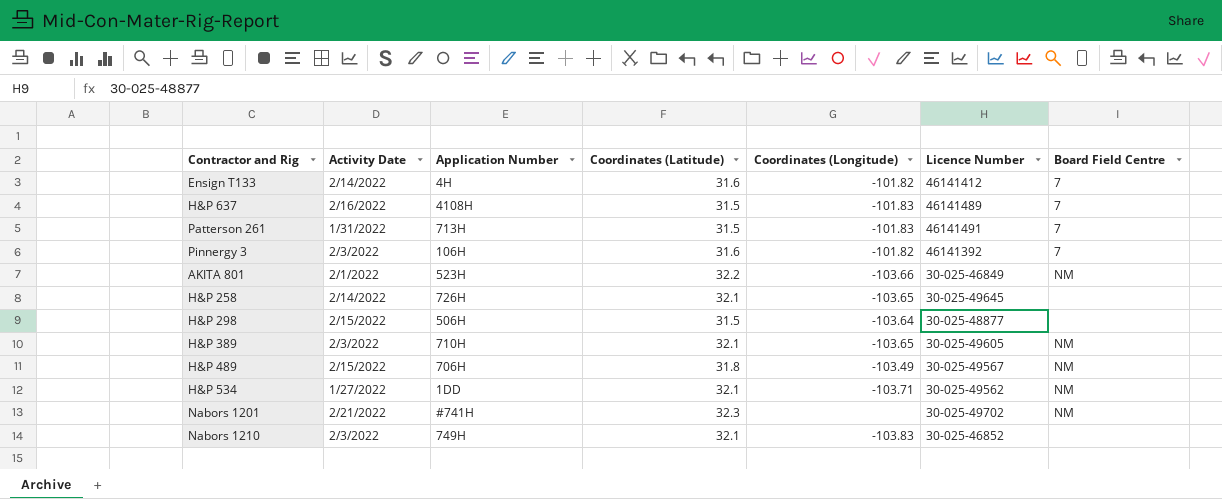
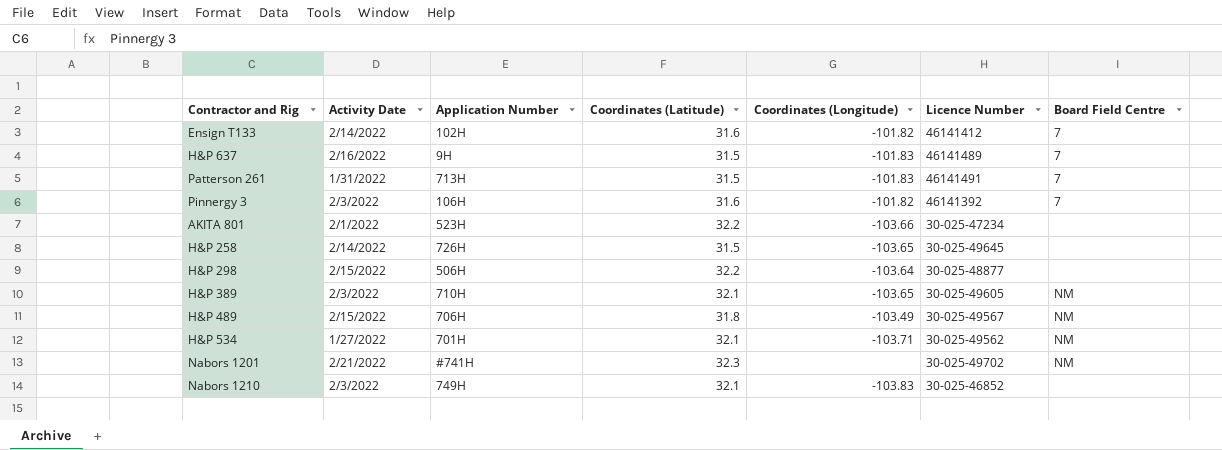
Ensign T133 | Application Number: 4H -> 102H
H&P 637 | Application Number: 4108H -> 9H
AKITA 801 | Licence Number: 30-025-46849 -> 30-025-47234
AKITA 801 | Board Field Centre: NM -> none
H&P 258 | Coordinates (Latitude): 32.1 -> 31.5
H&P 298 | Coordinates (Latitude): 31.5 -> 32.2
H&P 534 | Application Number: 1DD -> 701H

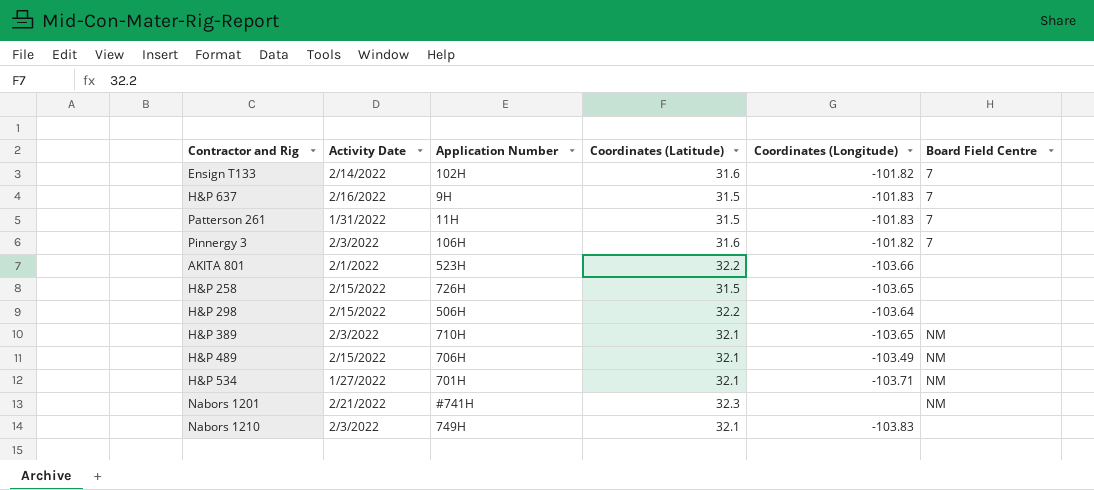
column Licence Number | position: 6 -> none
Patterson 261 | Application Number: 713H -> 11H
H&P 258 | Activity Date: 2/14/2022 -> 2/15/2022
H&P 489 | Coordinates (Latitude): 31.8 -> 32.1

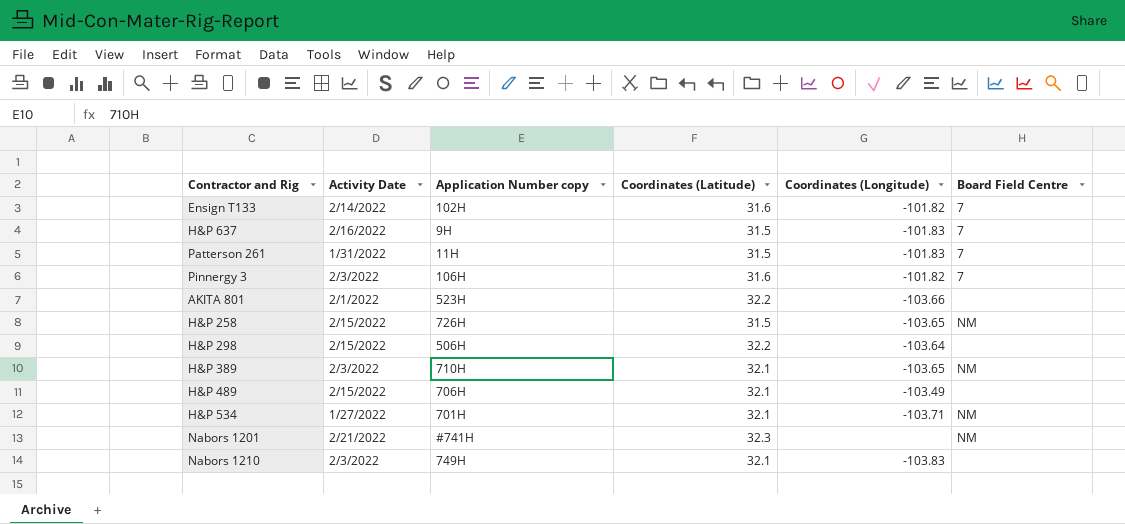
column name: Application Number -> Application Number copy
H&P 258 | Board Field Centre: none -> NM
H&P 489 | Board Field Centre: NM -> none

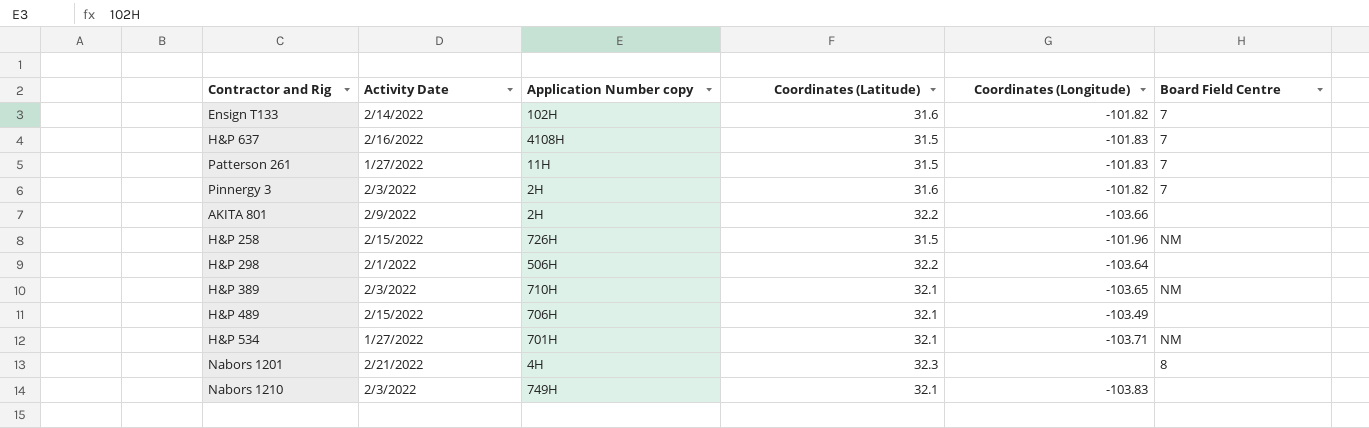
H&P 637 | Application Number copy: 9H -> 4108H
Patterson 261 | Activity Date: 1/31/2022 -> 1/27/2022
Pinnergy 3 | Application Number copy: 106H -> 2H
AKITA 801 | Activity Date: 2/1/2022 -> 2/9/2022
AKITA 801 | Application Number copy: 523H -> 2H
H&P 258 | Coordinates (Longitude): -103.65 -> -101.96
H&P 298 | Activity Date: 2/15/2022 -> 2/1/2022
Nabors 1201 | Application Number copy: #741H -> 4H
Nabors 1201 | Board Field Centre: NM -> 8

